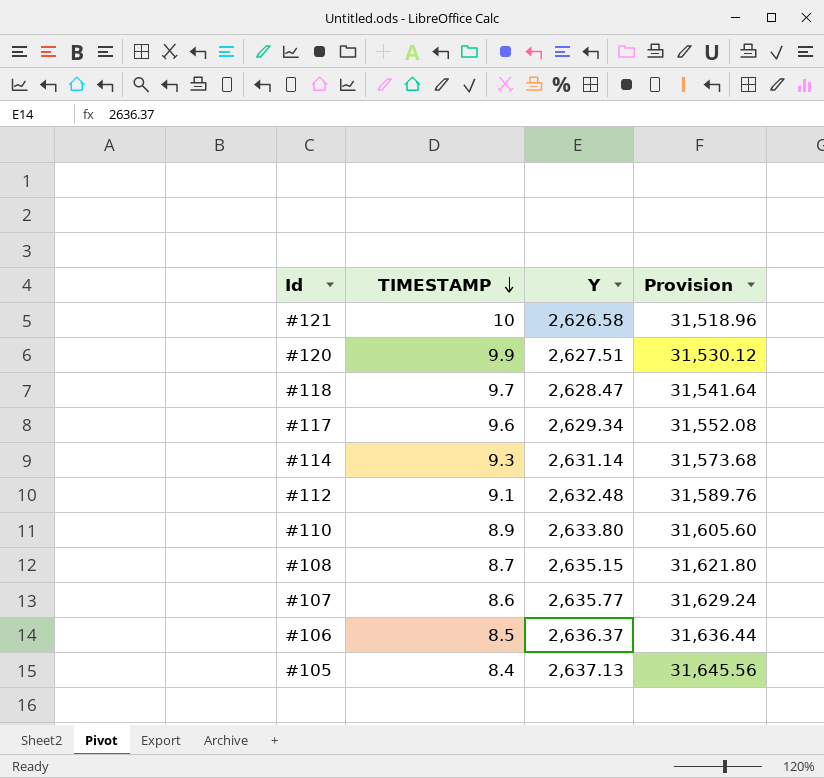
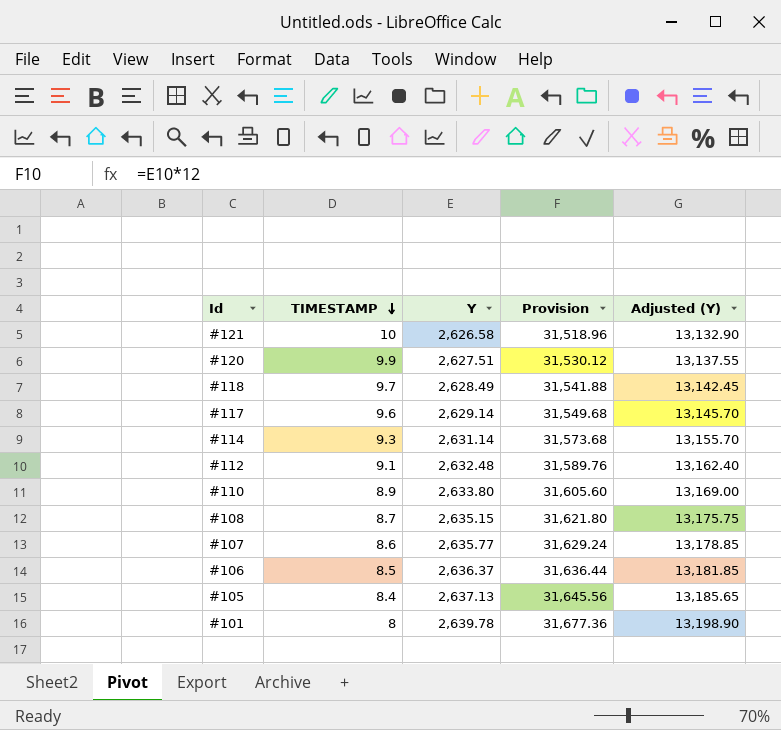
column Adjusted (Y) | formula: none -> [Y] * 5
#118 | Y: 2,628.47 -> 2,628.49
#118 | Provision: 31,541.64 -> 31,541.88
#117 | Y: 2,629.34 -> 2,629.14
#117 | Provision: 31,552.08 -> 31,549.68
row #101: none -> 8 | 2,639.78 | 31,677.36 | 13,198.90

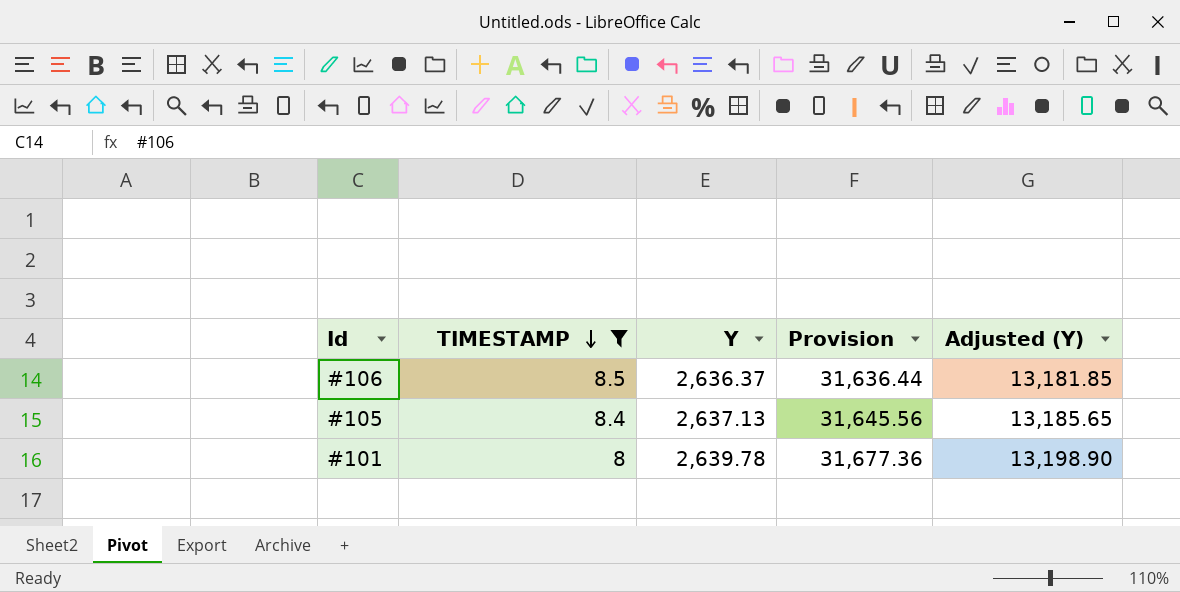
filter: none -> TIMESTAMP <= 8.5

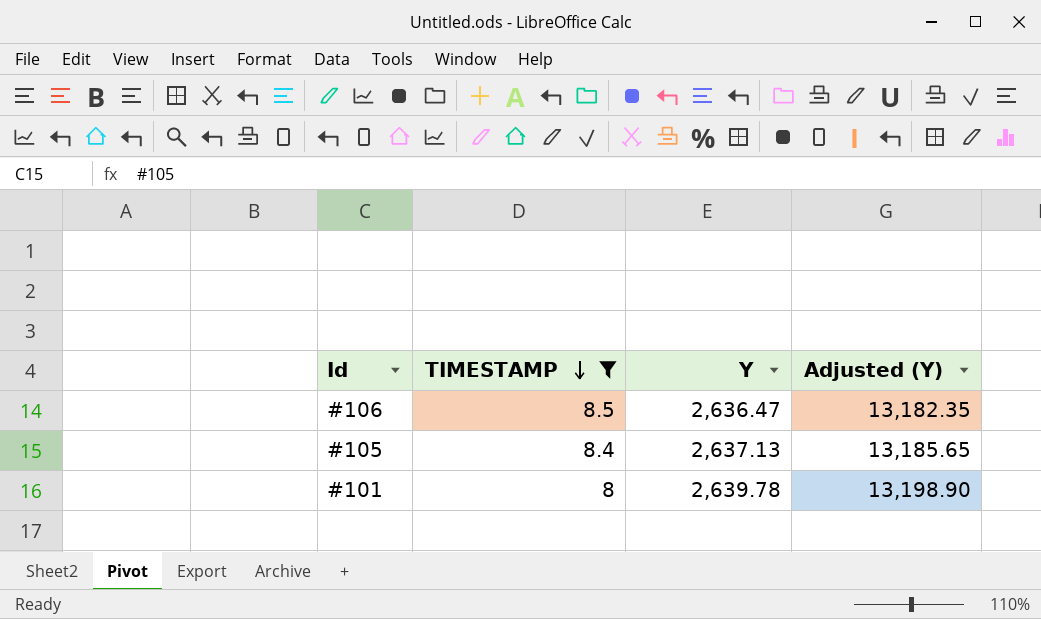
column Provision | formula: [Y] * 12 -> none
#106 | Y: 2,636.37 -> 2,636.47
#106 | Adjusted (Y): 13,181.85 -> 13,182.35

